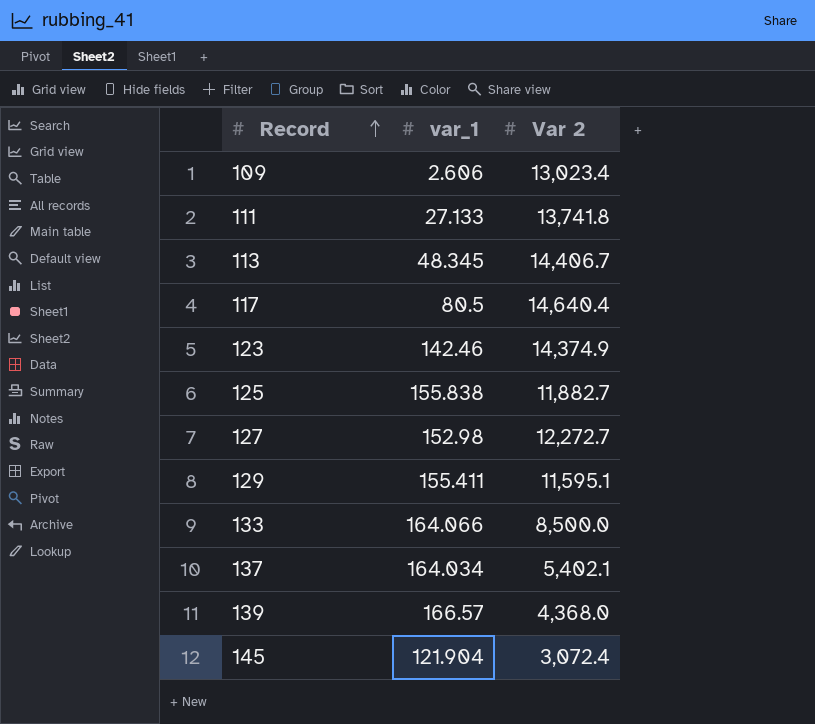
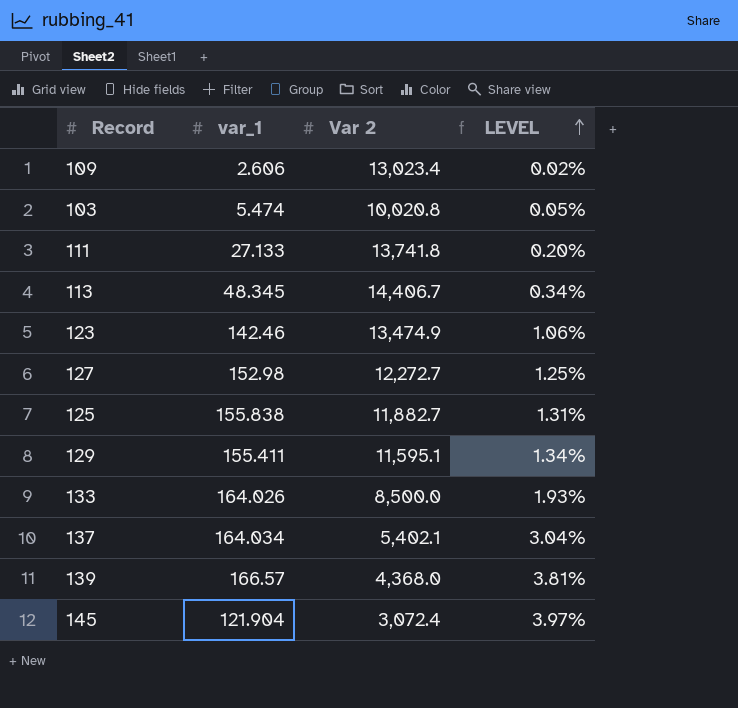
row order: Record ascending -> LEVEL ascending
column LEVEL | formula: none -> [var_1] / [Var 2]
row 117: 80.5 | 14,640.4 -> none
row 103: none -> 5.474 | 10,020.8 | 0.05%
123 | Var 2: 14,374.9 -> 13,474.9
133 | var_1: 164.066 -> 164.026

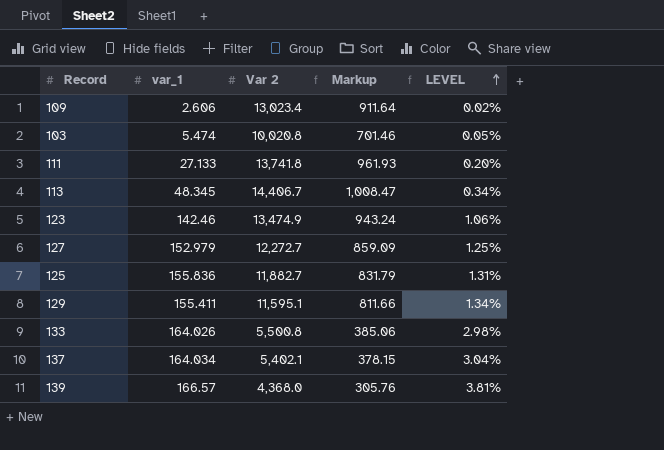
column Markup | formula: none -> [Var 2] * 0.07
row 145: 121.904 | 3,072.4 | 3.97% -> none
127 | var_1: 152.98 -> 152.979
125 | var_1: 155.838 -> 155.836
133 | Var 2: 8,500.0 -> 5,500.8
133 | LEVEL: 1.93% -> 2.98%

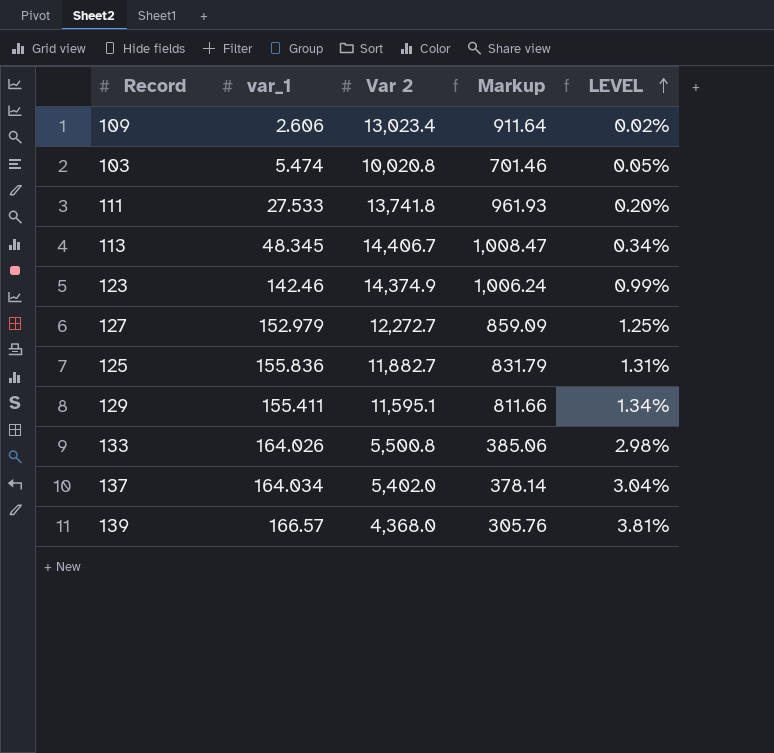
111 | var_1: 27.133 -> 27.533
123 | Var 2: 13,474.9 -> 14,374.9
123 | Markup: 943.24 -> 1,006.24
123 | LEVEL: 1.06% -> 0.99%
137 | Var 2: 5,402.1 -> 5,402.0
137 | Markup: 378.15 -> 378.14

